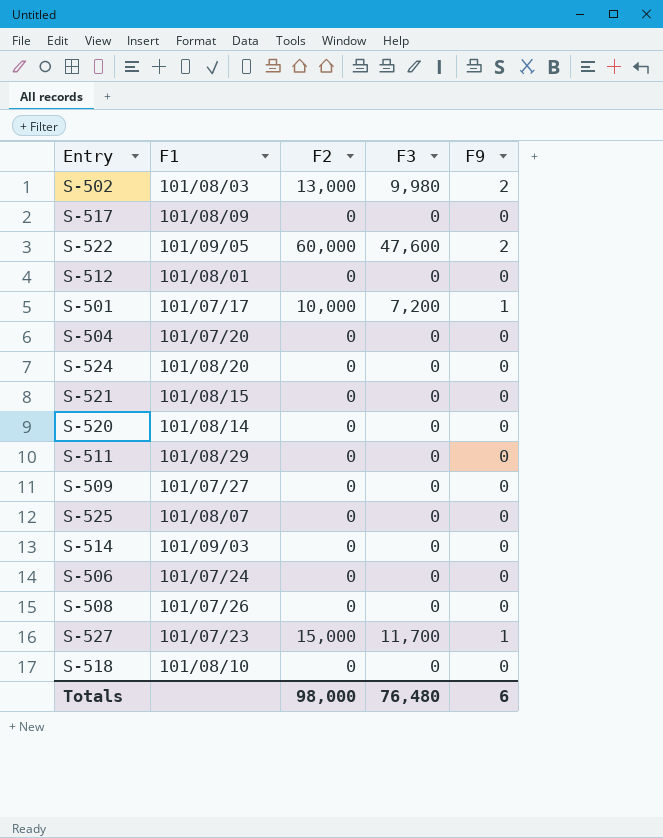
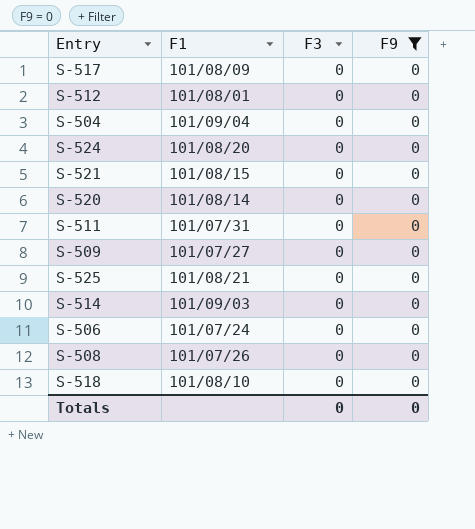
filter: none -> F9 = 0
column F2 | position: 3 -> none
S-504 | F1: 101/07/20 -> 101/09/04
S-511 | F1: 101/08/29 -> 101/07/31
S-525 | F1: 101/08/07 -> 101/08/21
Totals | F3: 76,480 -> 0
Totals | F9: 6 -> 0

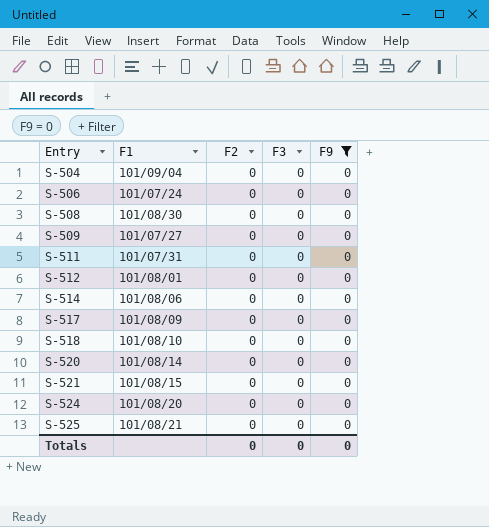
row order: none -> Entry ascending
column F2 | position: none -> 3
S-508 | F1: 101/07/26 -> 101/08/30
S-514 | F1: 101/09/03 -> 101/08/06

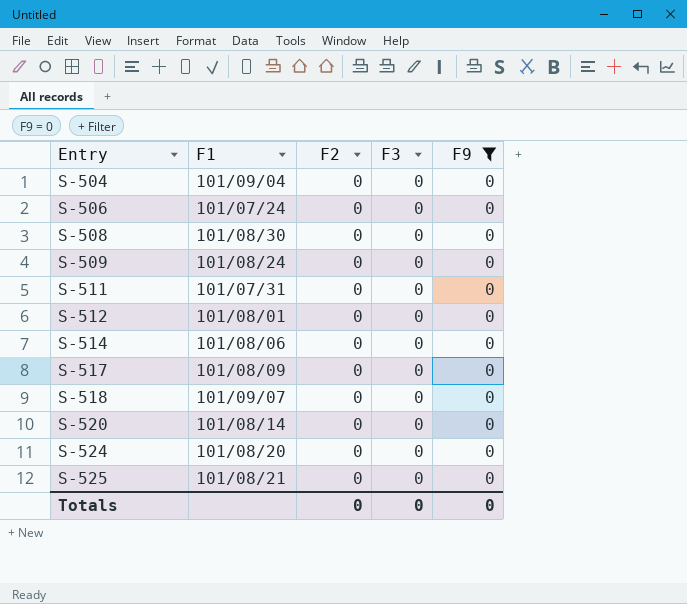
row S-521: 101/08/15 | 0 | 0 | 0 -> none
S-509 | F1: 101/07/27 -> 101/08/24
S-518 | F1: 101/08/10 -> 101/09/07

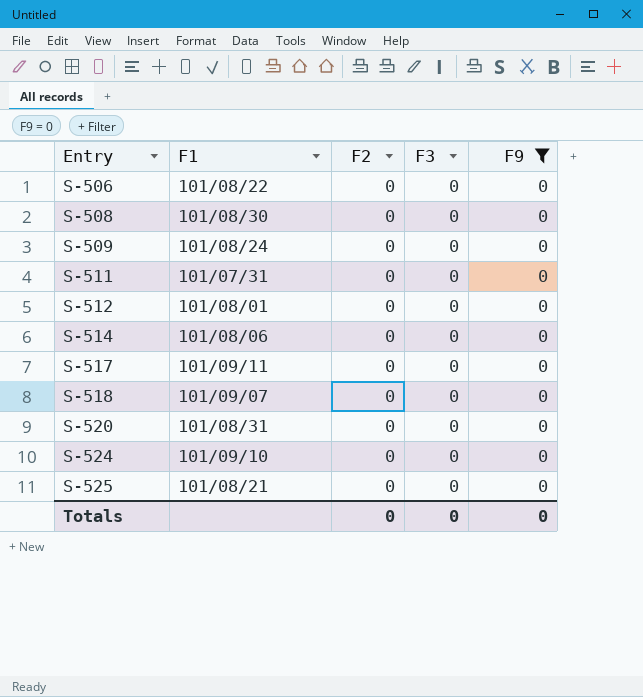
row S-504: 101/09/04 | 0 | 0 | 0 -> none
S-506 | F1: 101/07/24 -> 101/08/22
S-517 | F1: 101/08/09 -> 101/09/11
S-520 | F1: 101/08/14 -> 101/08/31
S-524 | F1: 101/08/20 -> 101/09/10

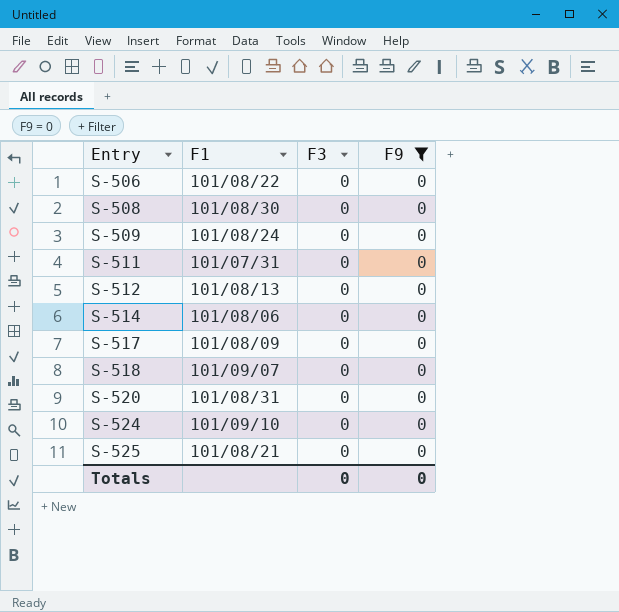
column F2 | position: 3 -> none
S-512 | F1: 101/08/01 -> 101/08/13
S-517 | F1: 101/09/11 -> 101/08/09

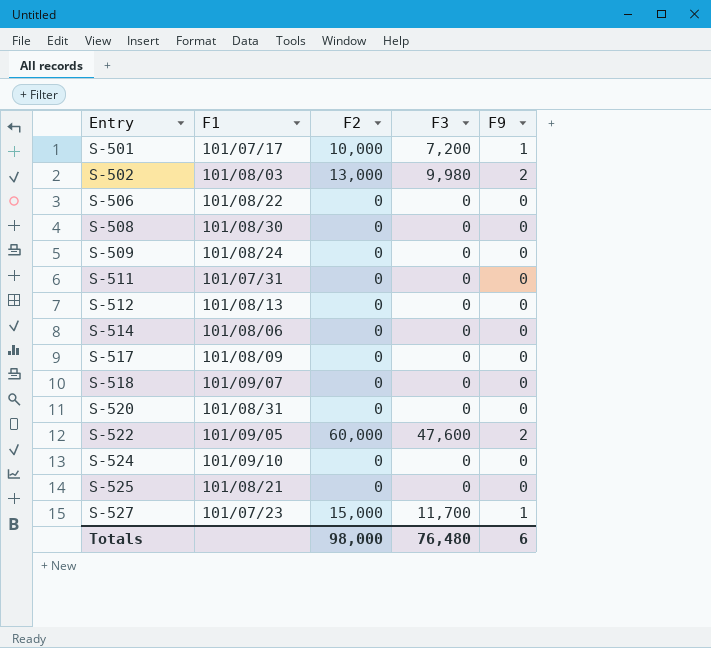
filter: F9 = 0 -> none
column F2 | position: none -> 3
Totals | F3: 0 -> 76,480
Totals | F9: 0 -> 6

